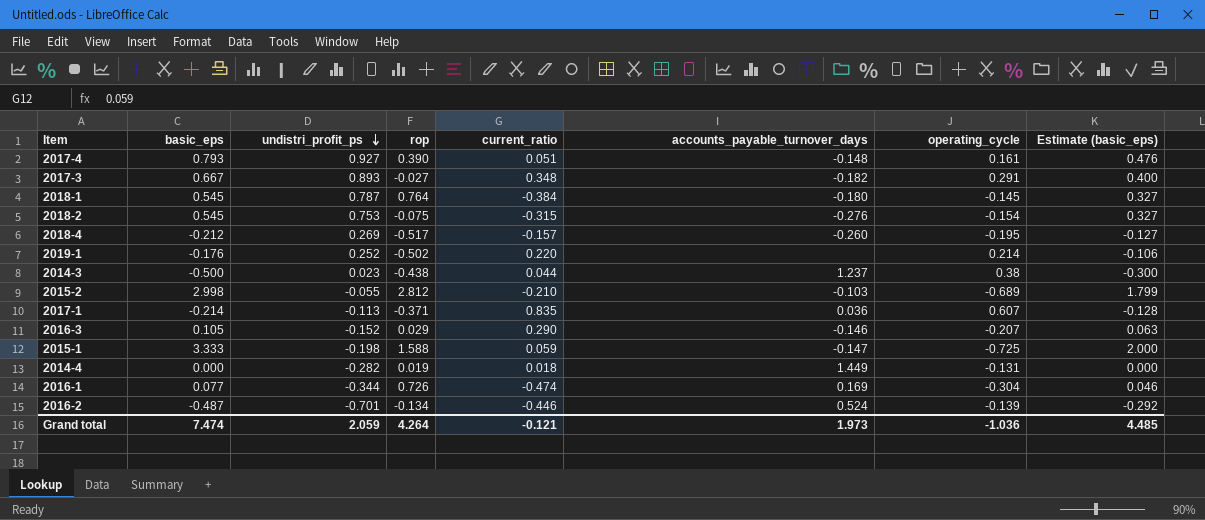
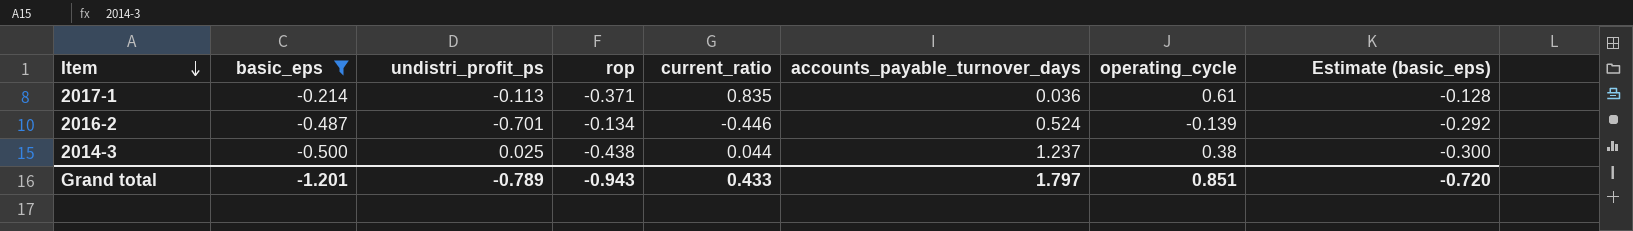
filter: none -> basic_eps <= -0.214
row order: undistri_profit_ps descending -> Item descending
2017-1 | operating_cycle: 0.607 -> 0.61
2014-3 | undistri_profit_ps: 0.023 -> 0.025
Grand total | basic_eps: 7.474 -> -1.201
Grand total | undistri_profit_ps: 2.059 -> -0.789
Grand total | rop: 4.264 -> -0.943
Grand total | current_ratio: -0.121 -> 0.433
Grand total | accounts_payable_turnover_days: 1.973 -> 1.797
Grand total | operating_cycle: -1.036 -> 0.851
Grand total | Estimate (basic_eps): 4.485 -> -0.720

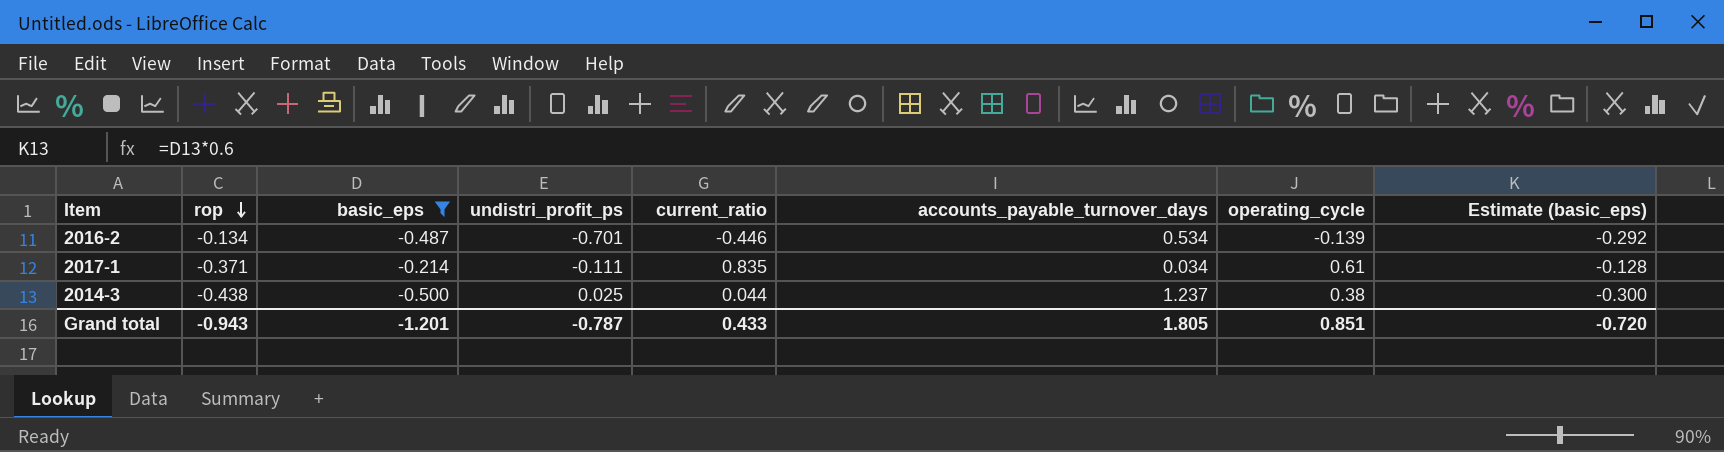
row order: Item descending -> rop descending
column rop | position: 4 -> 2
2016-2 | accounts_payable_turnover_days: 0.524 -> 0.534
2017-1 | undistri_profit_ps: -0.113 -> -0.111
2017-1 | accounts_payable_turnover_days: 0.036 -> 0.034
Grand total | undistri_profit_ps: -0.789 -> -0.787
Grand total | accounts_payable_turnover_days: 1.797 -> 1.805

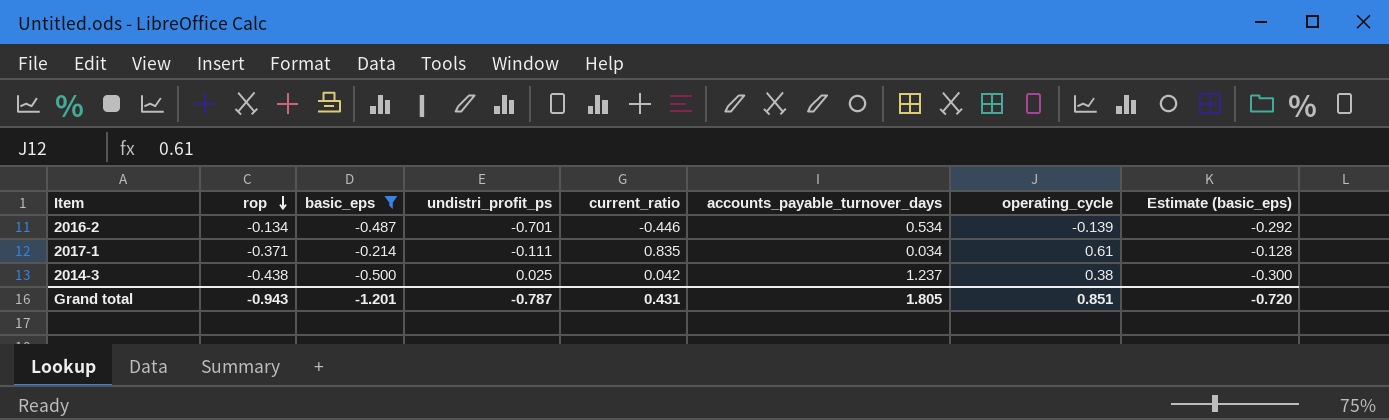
2014-3 | current_ratio: 0.044 -> 0.042
Grand total | current_ratio: 0.433 -> 0.431

